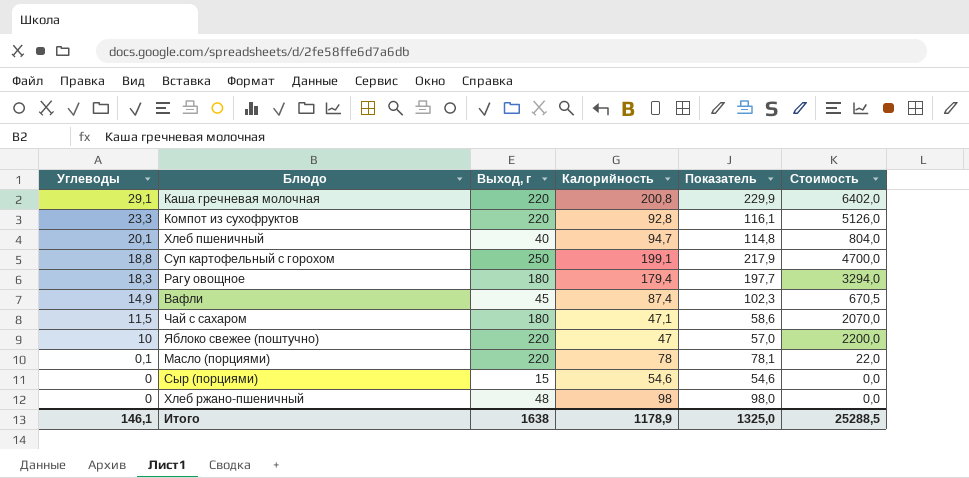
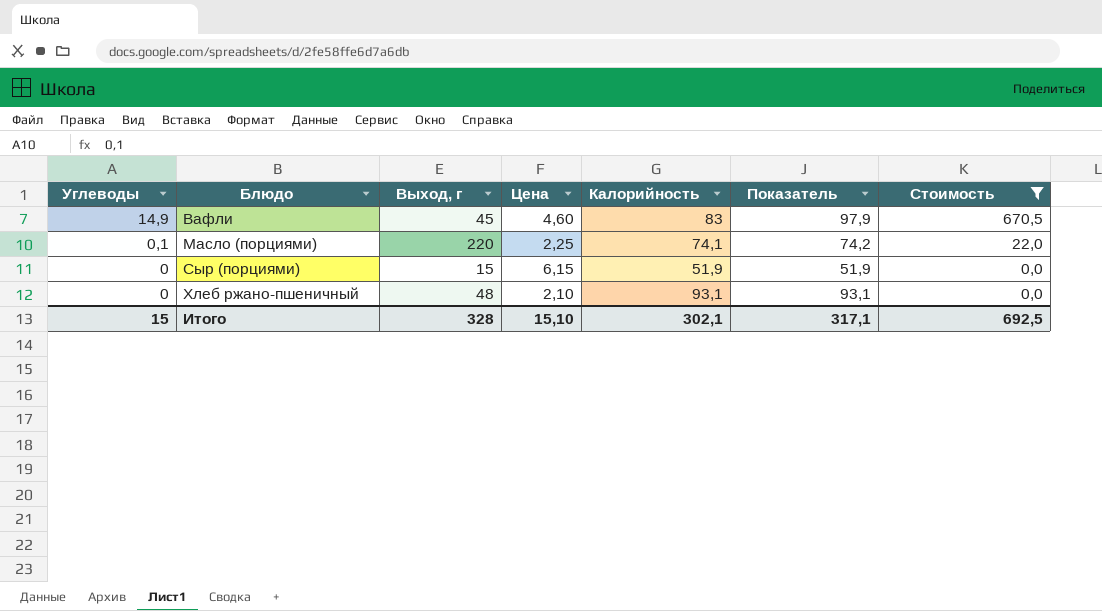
filter: none -> Стоимость <= 670,5
column Цена | position: none -> 4
Вафли | Калорийность: 87,4 -> 83
Вафли | Показатель: 102,3 -> 97,9
Масло (порциями) | Калорийность: 78 -> 74,1
Масло (порциями) | Показатель: 78,1 -> 74,2
Сыр (порциями) | Калорийность: 54,6 -> 51,9
Сыр (порциями) | Показатель: 54,6 -> 51,9
Хлеб ржано-пшеничный | Калорийность: 98 -> 93,1
Хлеб ржано-пшеничный | Показатель: 98,0 -> 93,1
Итого | Углеводы: 146,1 -> 15
Итого | Выход, г: 1638 -> 328
Итого | Калорийность: 1178,9 -> 302,1
Итого | Показатель: 1325,0 -> 317,1
Итого | Стоимость: 25288,5 -> 692,5

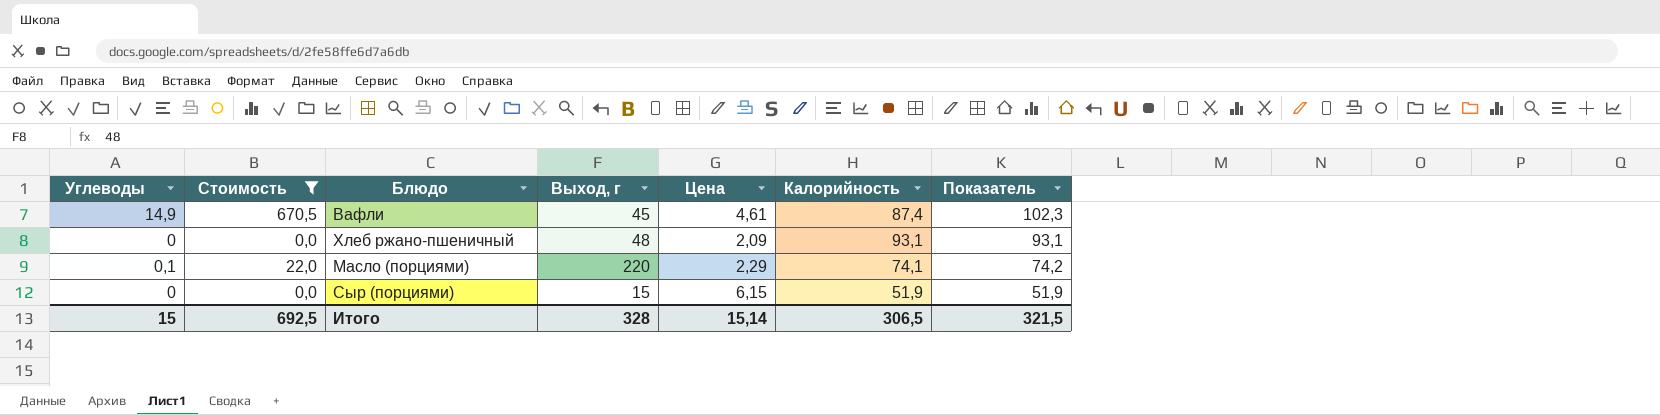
row order: Углеводы descending -> Показатель descending
column Стоимость | position: 7 -> 2
Вафли | Цена: 4,60 -> 4,61
Вафли | Калорийность: 83 -> 87,4
Вафли | Показатель: 97,9 -> 102,3
Хлеб ржано-пшеничный | Цена: 2,10 -> 2,09
Масло (порциями) | Цена: 2,25 -> 2,29
Итого | Цена: 15,10 -> 15,14
Итого | Калорийность: 302,1 -> 306,5
Итого | Показатель: 317,1 -> 321,5

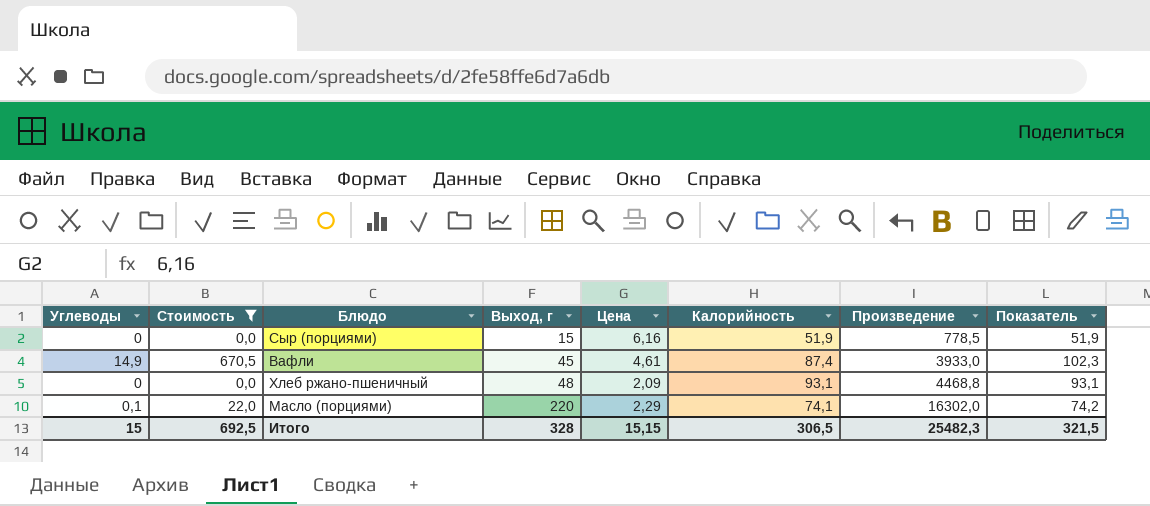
row order: Показатель descending -> Выход, г ascending
column Произведение | formula: none -> [Выход, г] * [Калорийность]
Сыр (порциями) | Цена: 6,15 -> 6,16
Итого | Цена: 15,14 -> 15,15

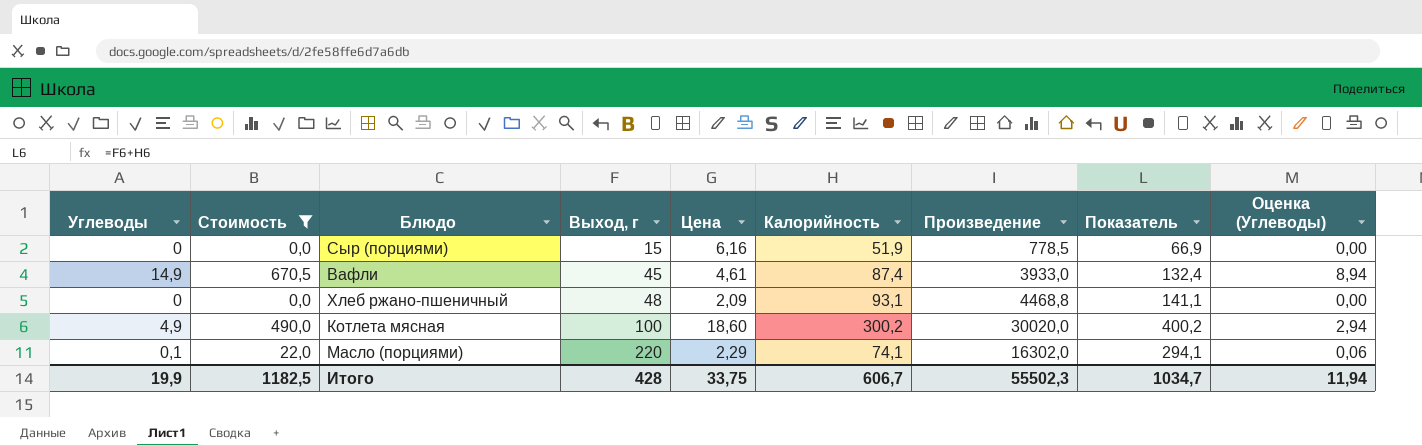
column Показатель | formula: [Углеводы] + [Калорийность] -> [Выход, г] + [Калорийность]
column Оценка (Углеводы) | formula: none -> [Углеводы] * 0,6
row Котлета мясная: none -> 4,9 | 490,0 | 100 | 18,60 | 300,2 | 30020,0 | 400,2 | 2,94
Итого | Углеводы: 15 -> 19,9
Итого | Стоимость: 692,5 -> 1182,5
Итого | Выход, г: 328 -> 428
Итого | Цена: 15,15 -> 33,75
Итого | Калорийность: 306,5 -> 606,7
Итого | Произведение: 25482,3 -> 55502,3
Итого | Показатель: 321,5 -> 1034,7

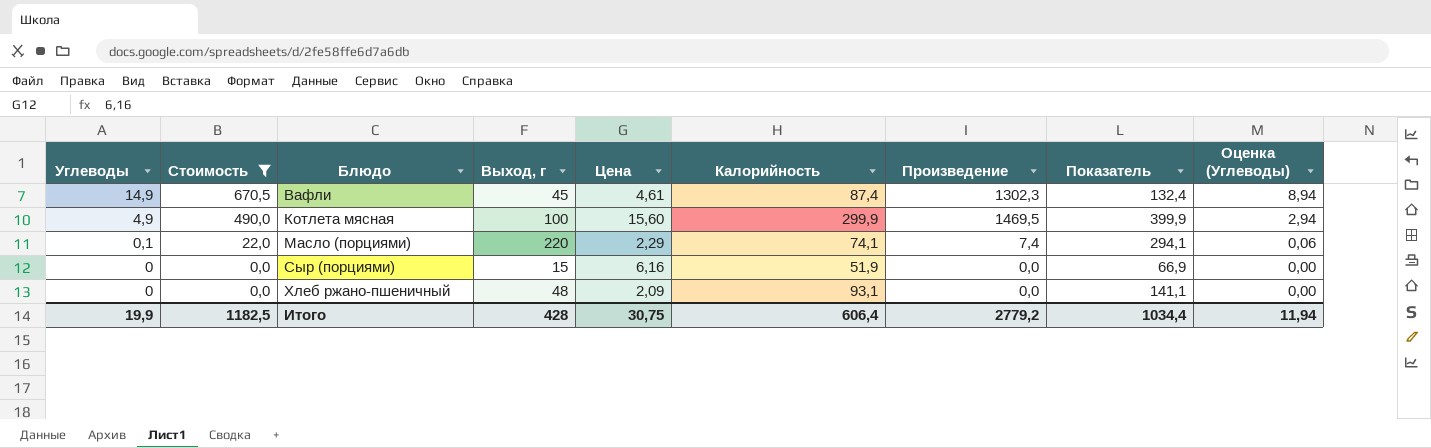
row order: Выход, г ascending -> Углеводы descending
column Произведение | formula: [Выход, г] * [Калорийность] -> [Углеводы] * [Калорийность]
Котлета мясная | Цена: 18,60 -> 15,60
Котлета мясная | Калорийность: 300,2 -> 299,9
Котлета мясная | Показатель: 400,2 -> 399,9
Итого | Цена: 33,75 -> 30,75
Итого | Калорийность: 606,7 -> 606,4
Итого | Произведение: 55502,3 -> 2779,2
Итого | Показатель: 1034,7 -> 1034,4

